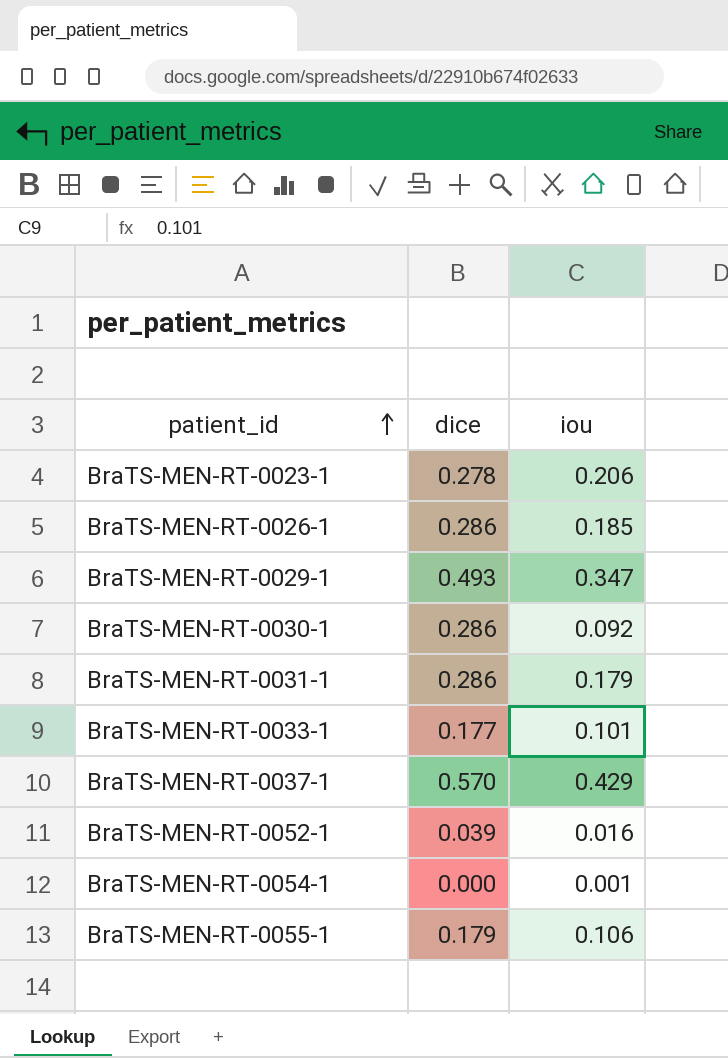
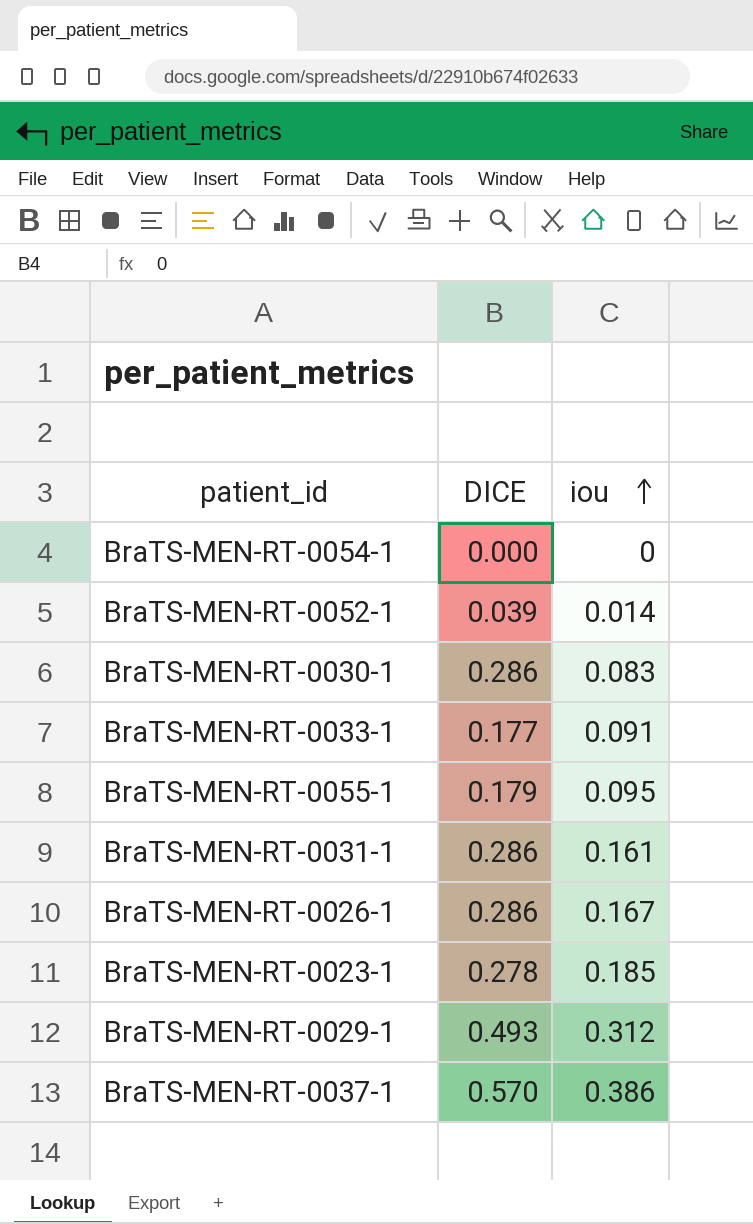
row order: patient_id ascending -> iou ascending
column name: dice -> DICE
BraTS-MEN-RT-0054-1 | iou: 0.001 -> 0
BraTS-MEN-RT-0052-1 | iou: 0.016 -> 0.014
BraTS-MEN-RT-0030-1 | iou: 0.092 -> 0.083
BraTS-MEN-RT-0033-1 | iou: 0.101 -> 0.091
BraTS-MEN-RT-0055-1 | iou: 0.106 -> 0.095
BraTS-MEN-RT-0031-1 | iou: 0.179 -> 0.161
BraTS-MEN-RT-0026-1 | iou: 0.185 -> 0.167
BraTS-MEN-RT-0023-1 | iou: 0.206 -> 0.185
BraTS-MEN-RT-0029-1 | iou: 0.347 -> 0.312
BraTS-MEN-RT-0037-1 | iou: 0.429 -> 0.386

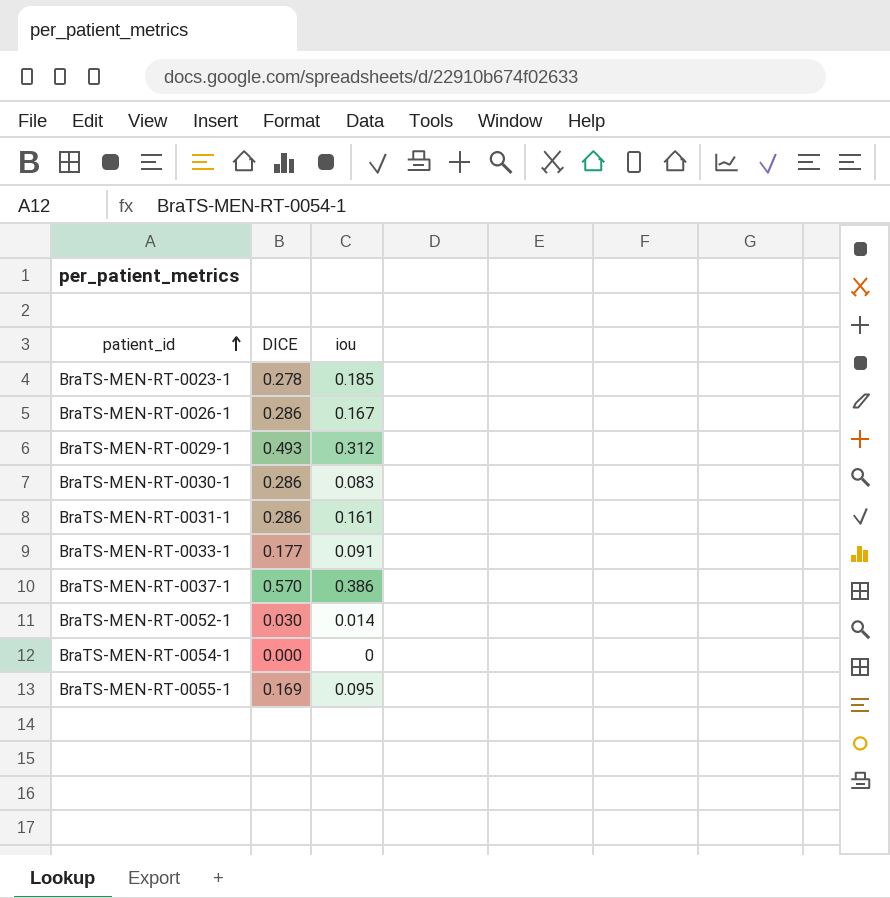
row order: iou ascending -> patient_id ascending
BraTS-MEN-RT-0052-1 | DICE: 0.039 -> 0.030
BraTS-MEN-RT-0055-1 | DICE: 0.179 -> 0.169

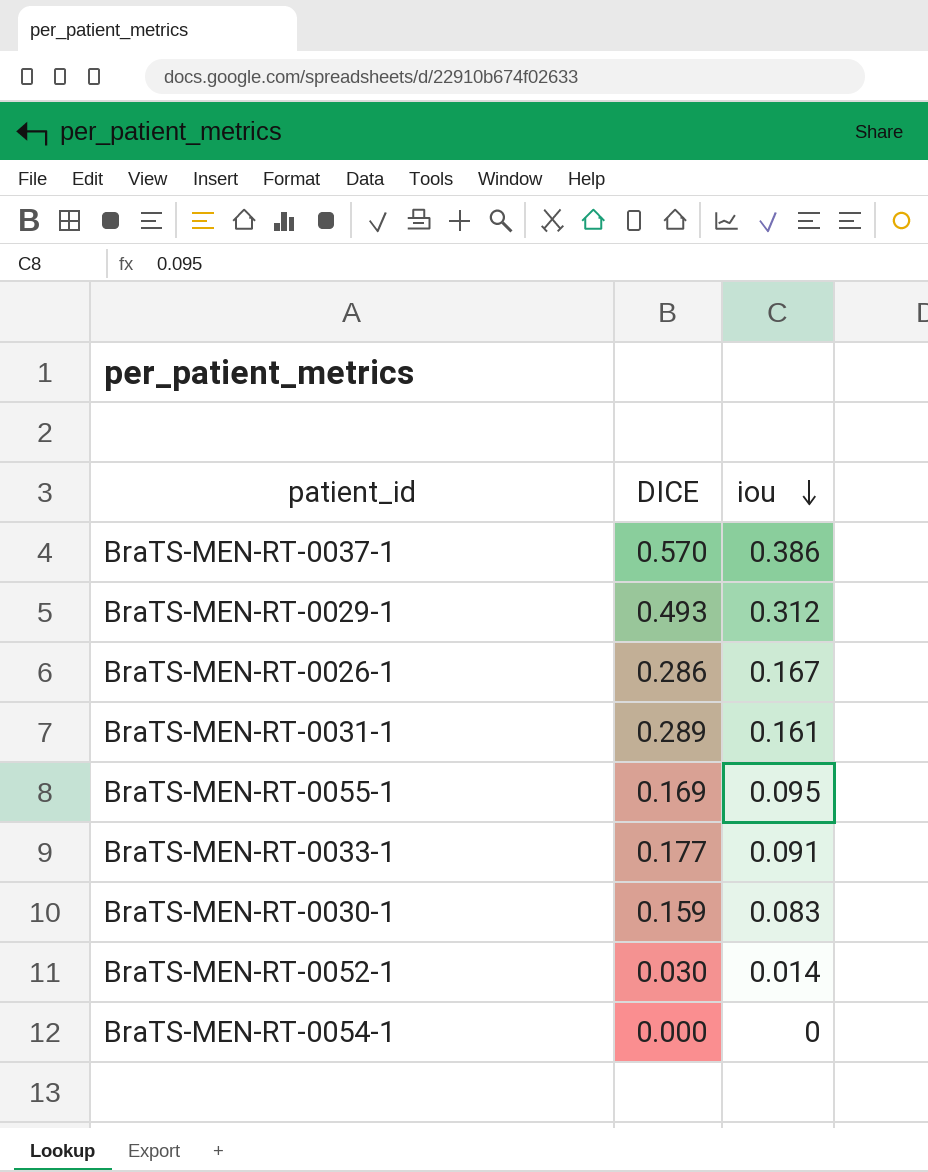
row order: patient_id ascending -> iou descending
row BraTS-MEN-RT-0023-1: 0.278 | 0.185 -> none
BraTS-MEN-RT-0031-1 | DICE: 0.286 -> 0.289
BraTS-MEN-RT-0030-1 | DICE: 0.286 -> 0.159

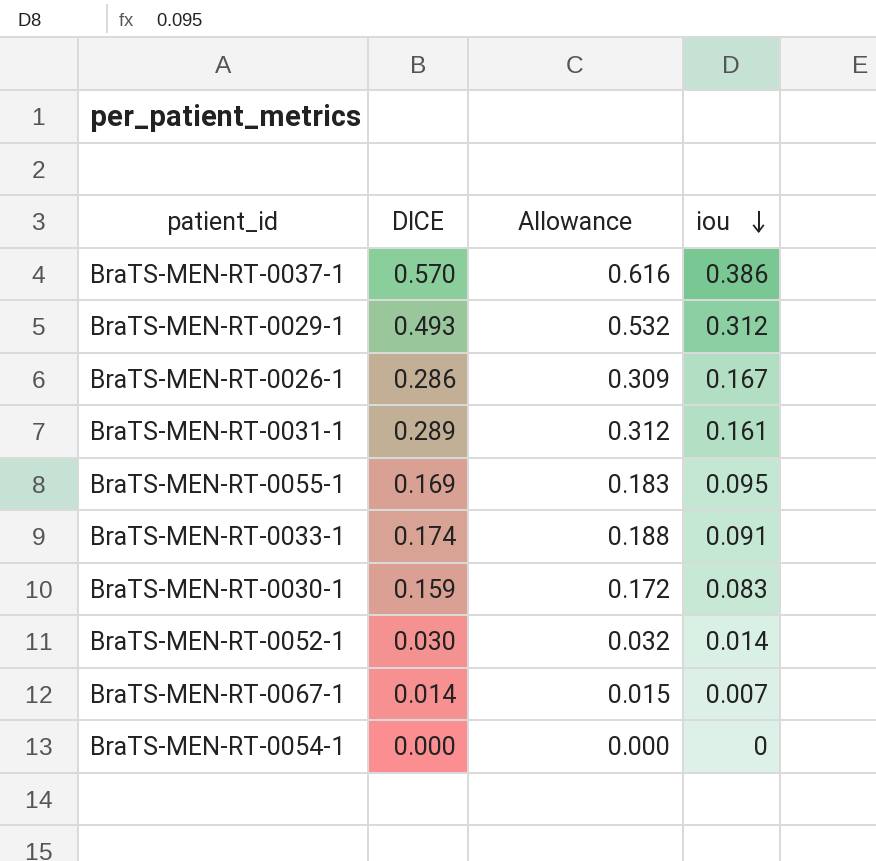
column Allowance | formula: none -> [DICE] * 1.08
BraTS-MEN-RT-0033-1 | DICE: 0.177 -> 0.174
row BraTS-MEN-RT-0067-1: none -> 0.014 | 0.015 | 0.007

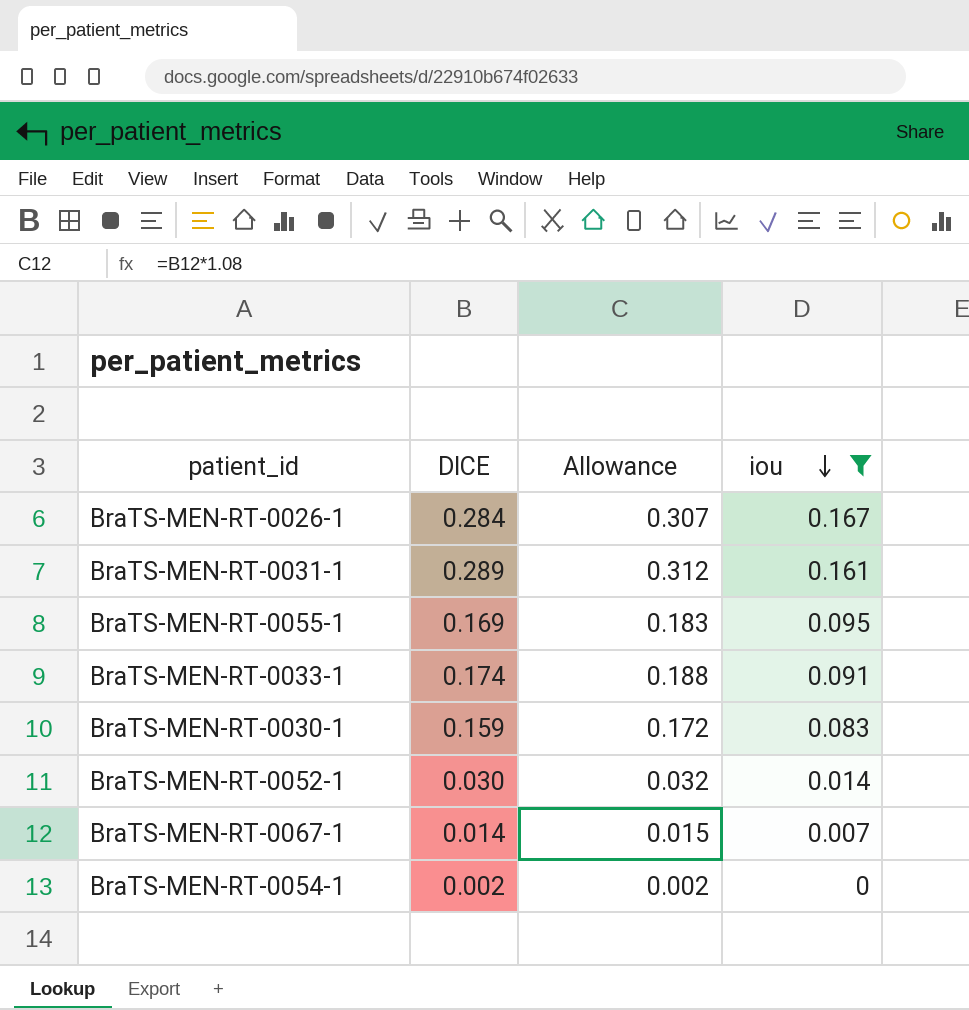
filter: none -> iou <= 0.167
BraTS-MEN-RT-0026-1 | DICE: 0.286 -> 0.284
BraTS-MEN-RT-0026-1 | Allowance: 0.309 -> 0.307
BraTS-MEN-RT-0054-1 | DICE: 0.000 -> 0.002
BraTS-MEN-RT-0054-1 | Allowance: 0.000 -> 0.002

